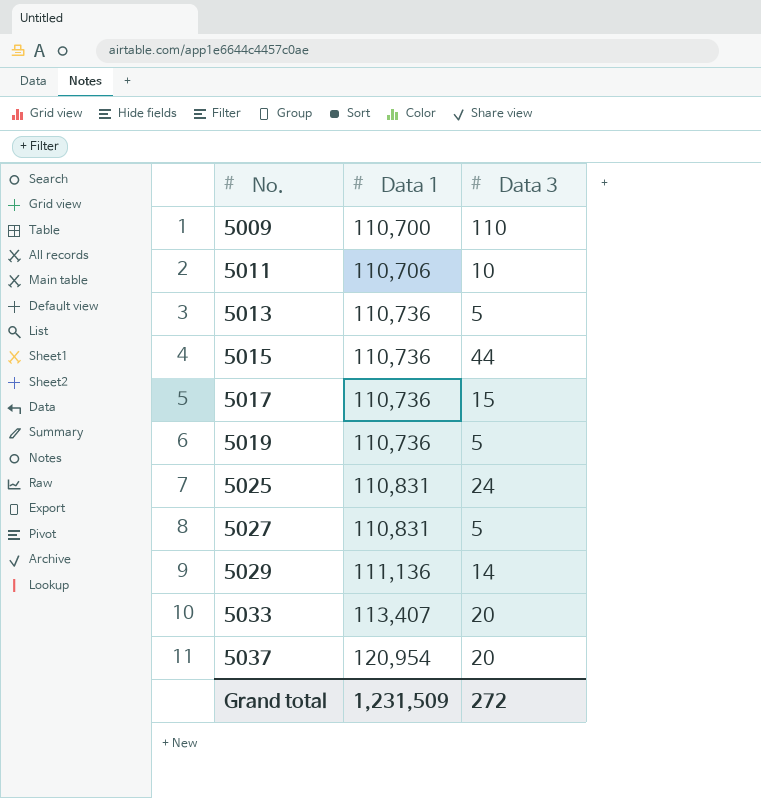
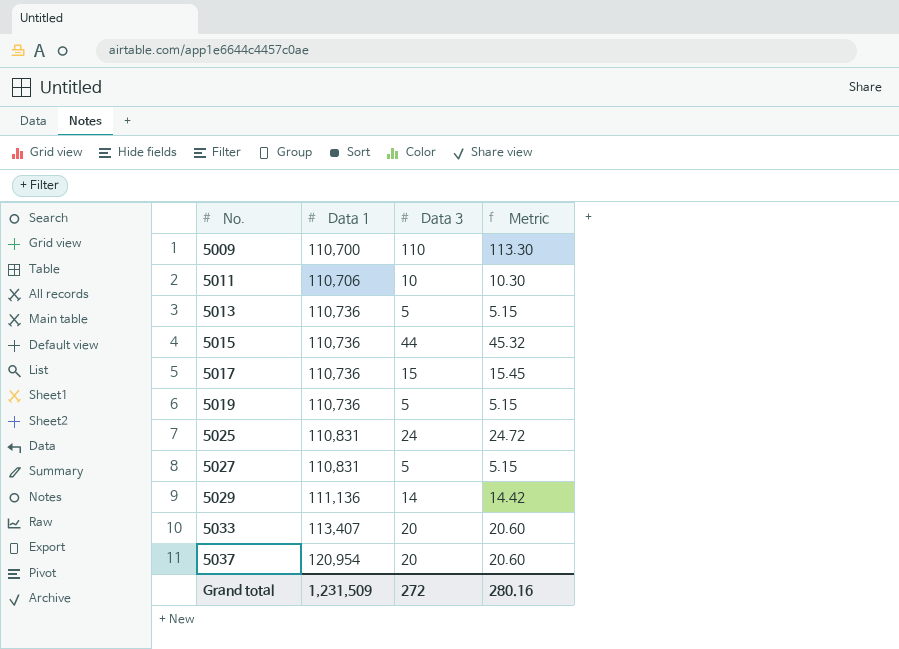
column Metric | formula: none -> [Data 3] * 1.03

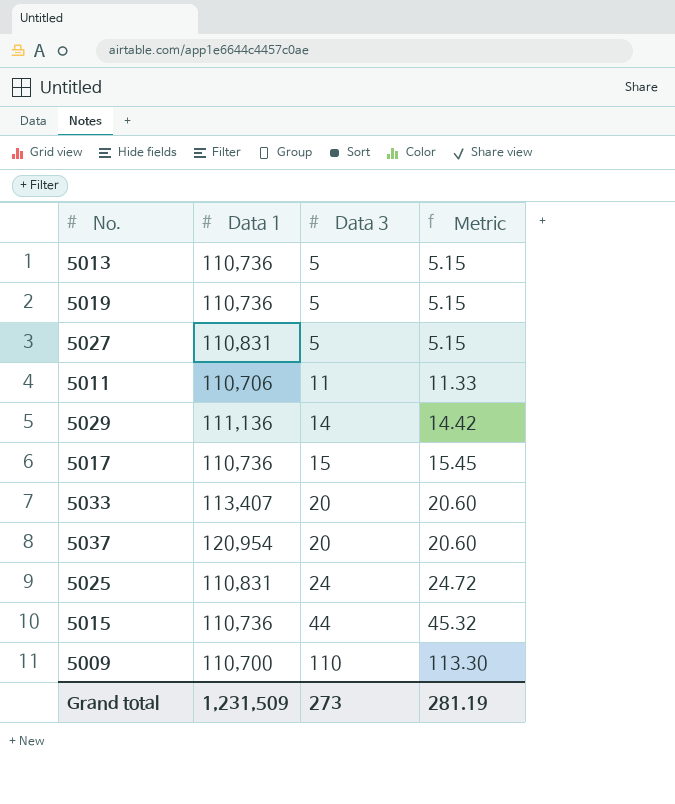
row order: No. ascending -> Data 3 ascending
5011 | Data 3: 10 -> 11
5011 | Metric: 10.30 -> 11.33
Grand total | Data 3: 272 -> 273
Grand total | Metric: 280.16 -> 281.19

